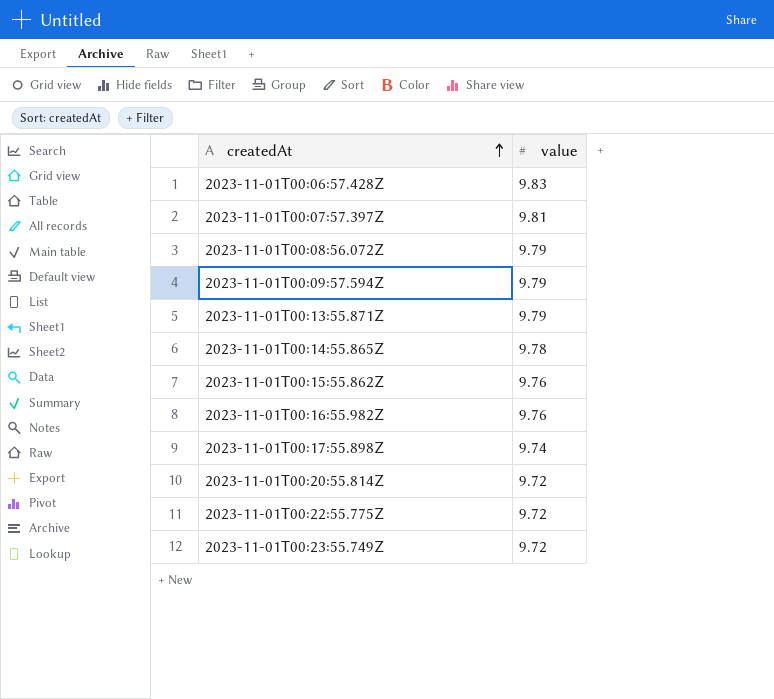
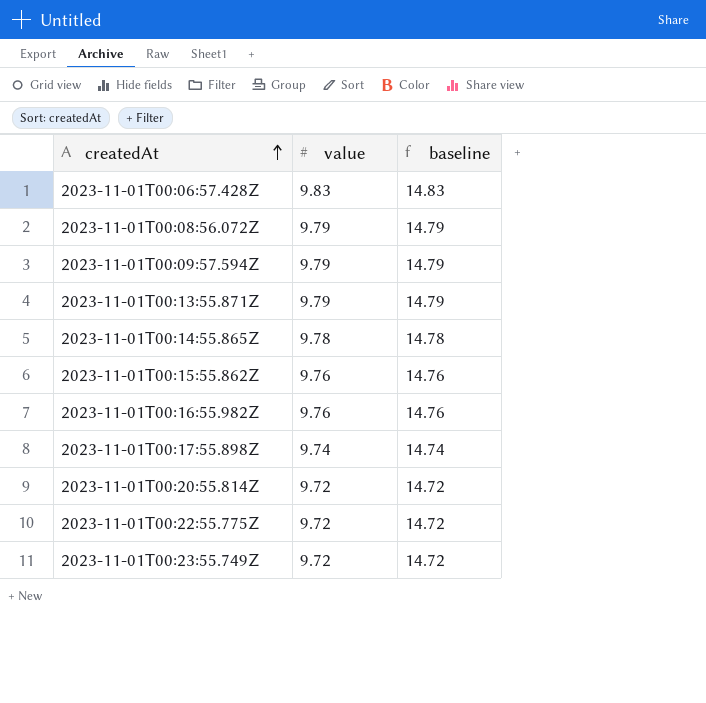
column baseline | formula: none -> [value] + 5
row 2023-11-01T00:07:57.397Z: 9.81 -> none

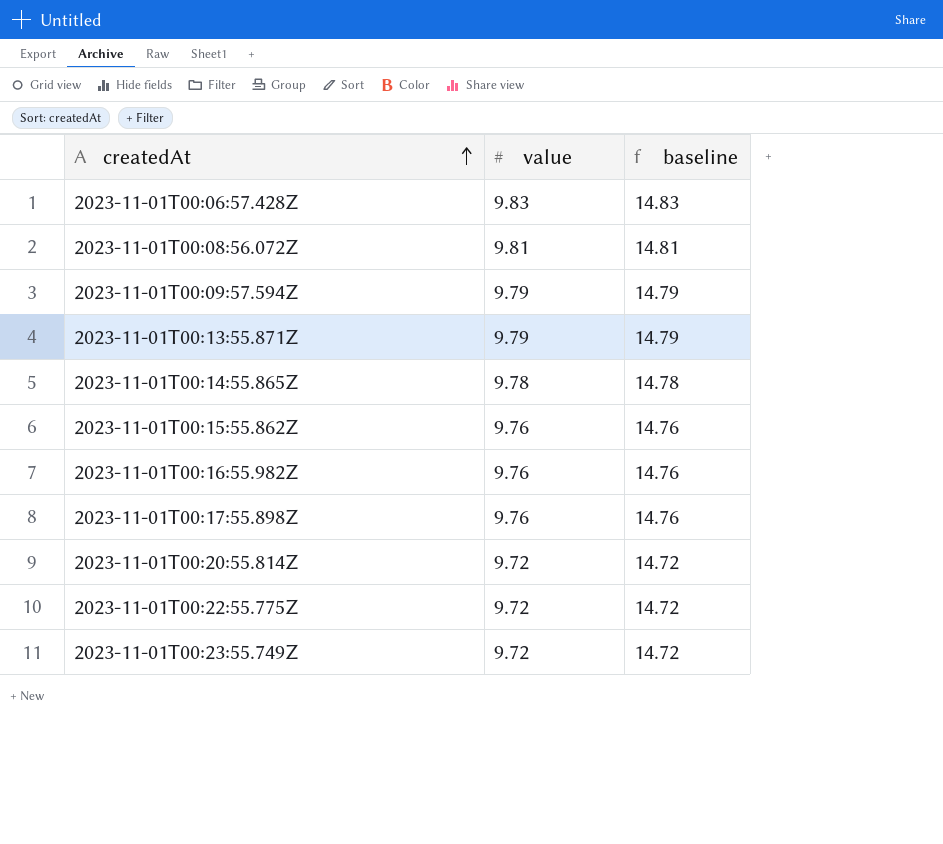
2023-11-01T00:08:56.072Z | value: 9.79 -> 9.81
2023-11-01T00:08:56.072Z | baseline: 14.79 -> 14.81
2023-11-01T00:17:55.898Z | value: 9.74 -> 9.76
2023-11-01T00:17:55.898Z | baseline: 14.74 -> 14.76

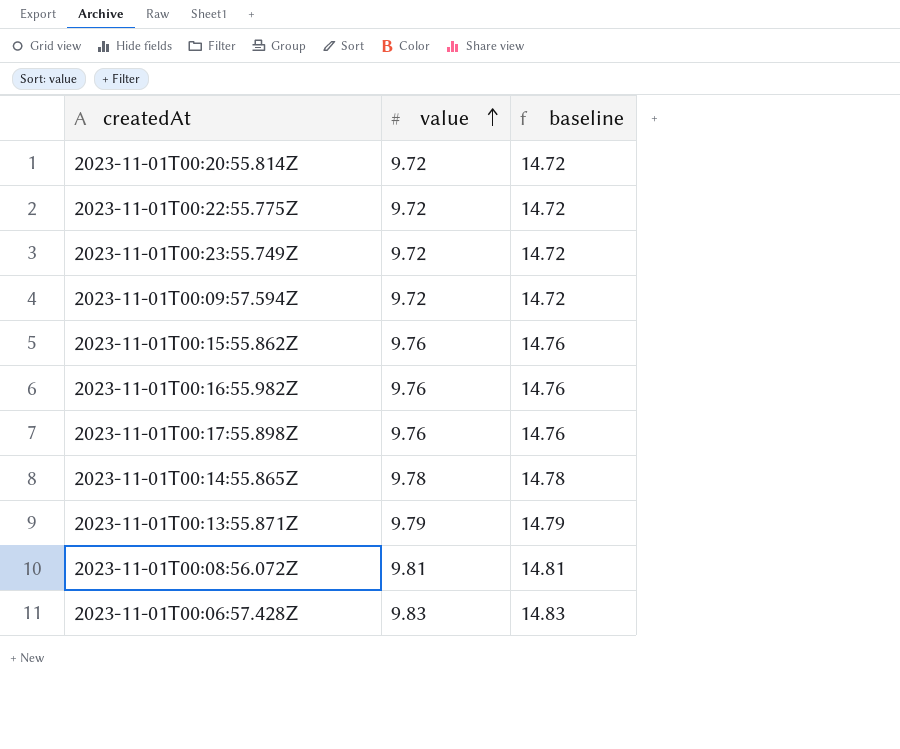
row order: createdAt ascending -> value ascending
2023-11-01T00:09:57.594Z | value: 9.79 -> 9.72
2023-11-01T00:09:57.594Z | baseline: 14.79 -> 14.72

